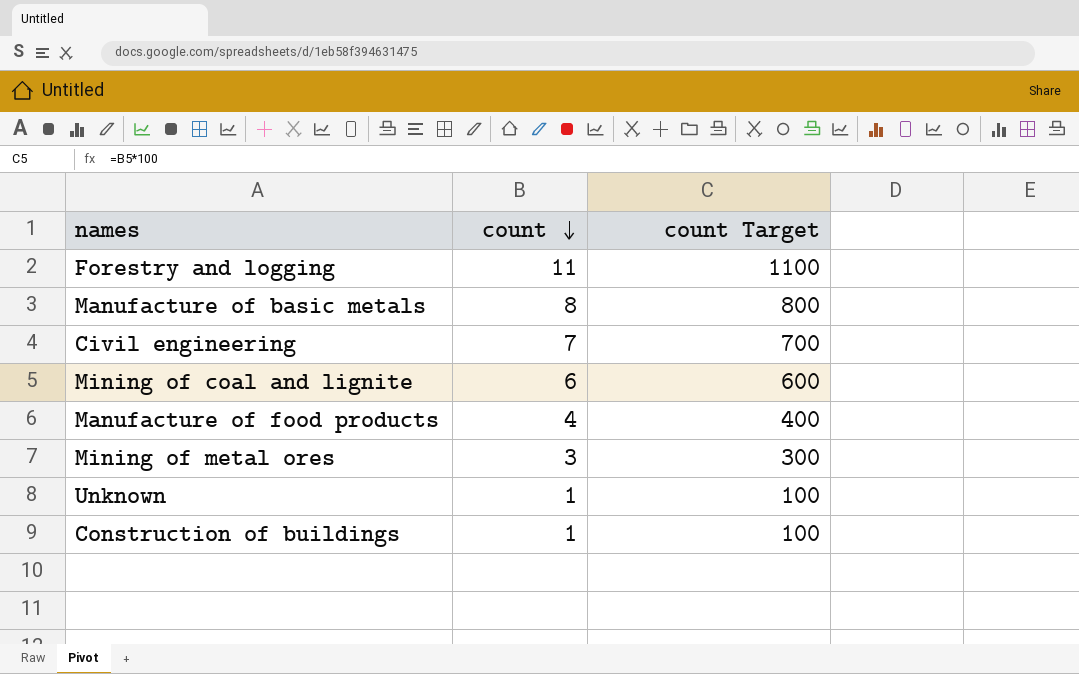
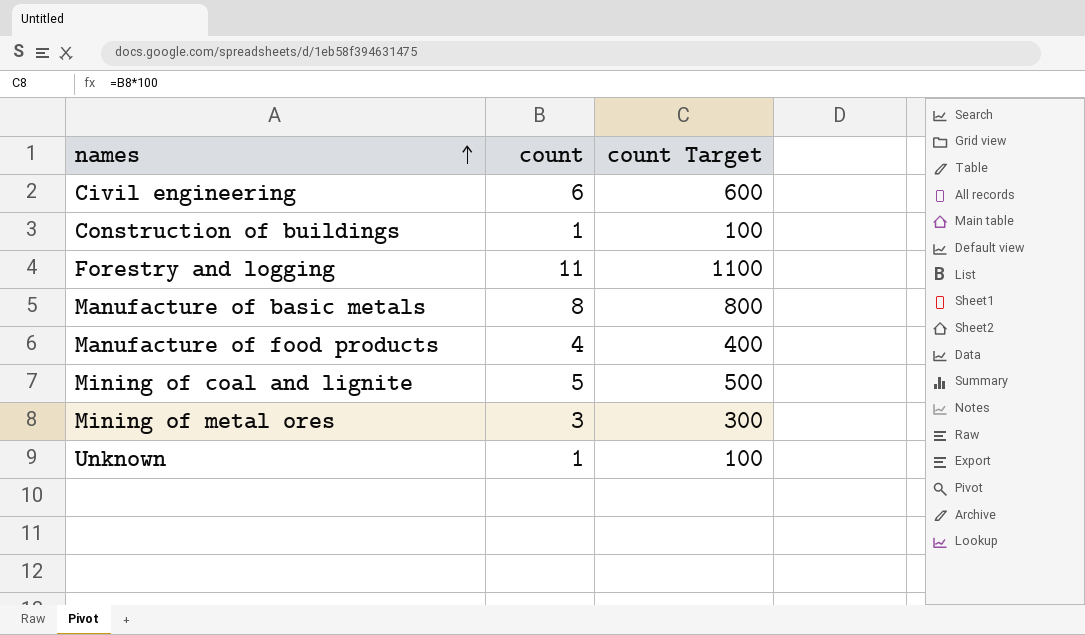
row order: count descending -> names ascending
Civil engineering | count: 7 -> 6
Civil engineering | count Target: 700 -> 600
Mining of coal and lignite | count: 6 -> 5
Mining of coal and lignite | count Target: 600 -> 500

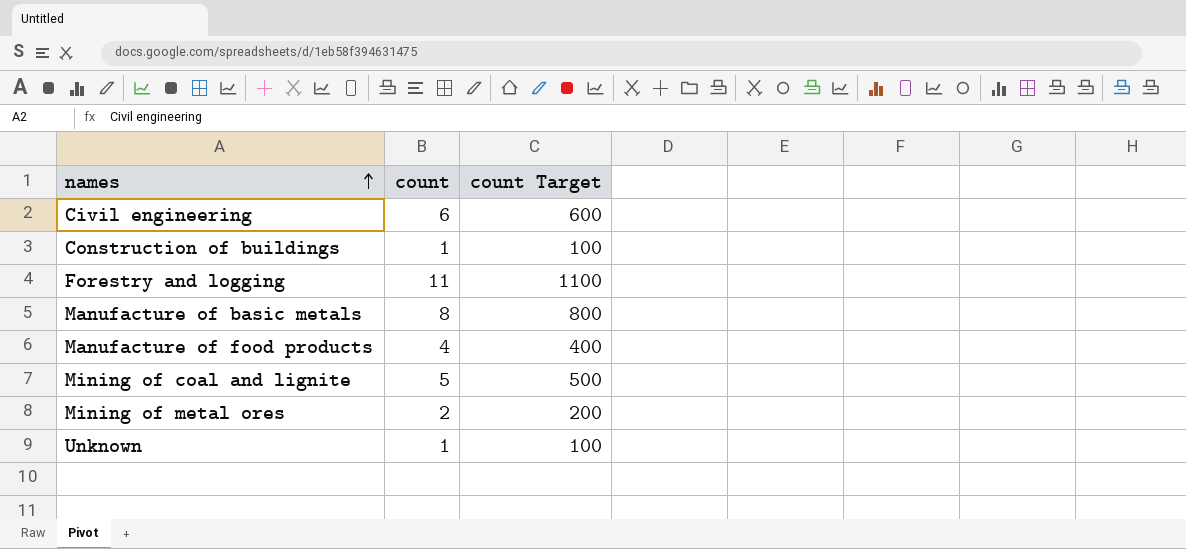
Mining of metal ores | count: 3 -> 2
Mining of metal ores | count Target: 300 -> 200

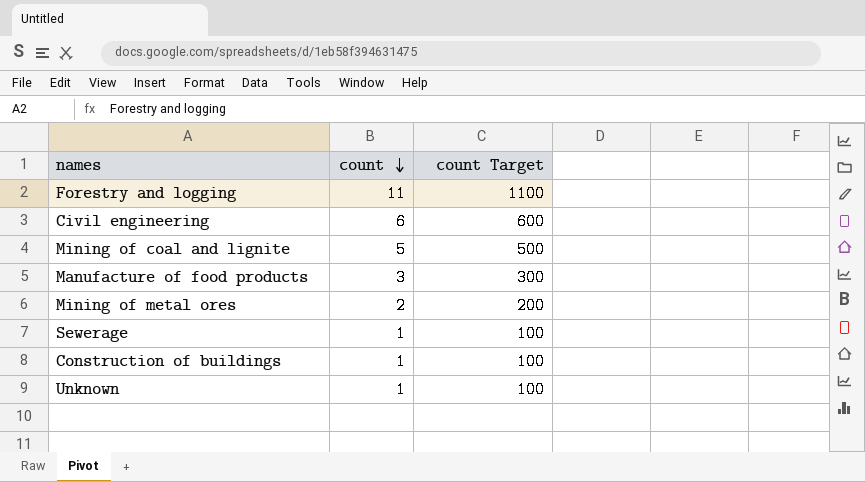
row order: names ascending -> count descending
row Manufacture of basic metals: 8 | 800 -> none
Manufacture of food products | count: 4 -> 3
Manufacture of food products | count Target: 400 -> 300
row Sewerage: none -> 1 | 100

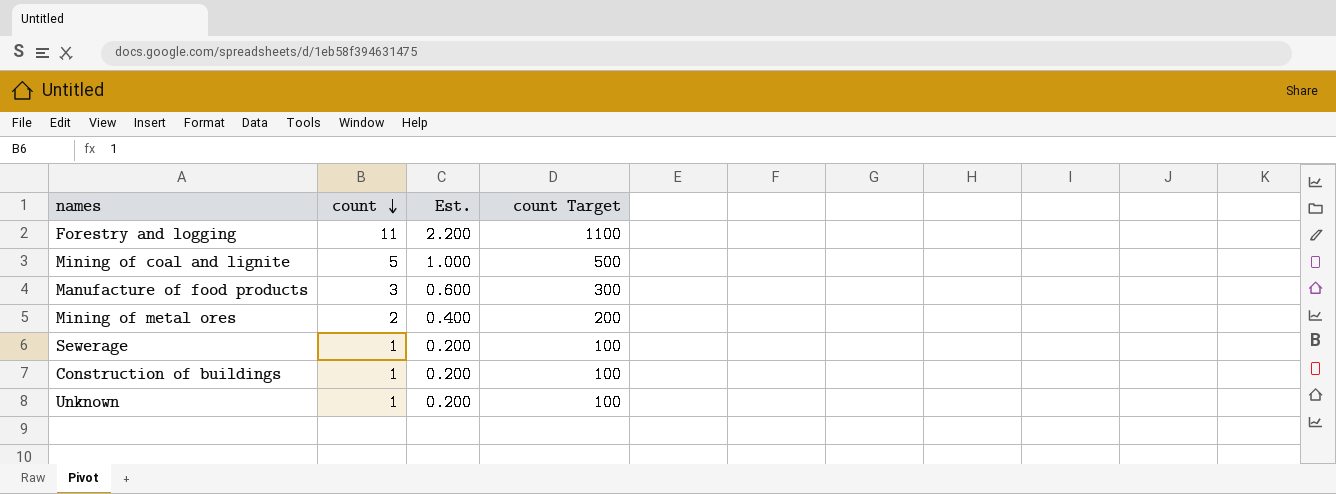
column Est. | formula: none -> [count] * 0.2
row Civil engineering: 6 | 600 -> none

